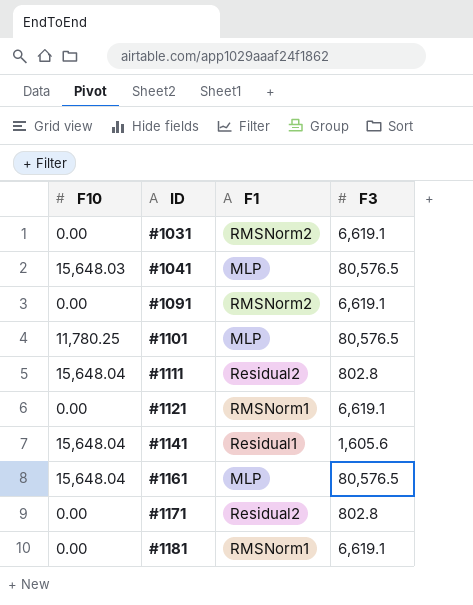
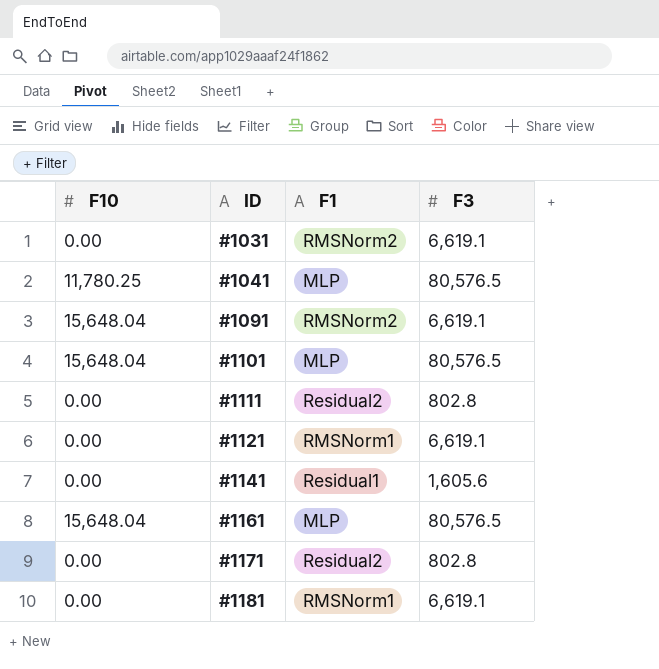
#1041 | F10: 15,648.03 -> 11,780.25
#1091 | F10: 0.00 -> 15,648.04
#1101 | F10: 11,780.25 -> 15,648.04
#1111 | F10: 15,648.04 -> 0.00
#1141 | F10: 15,648.04 -> 0.00

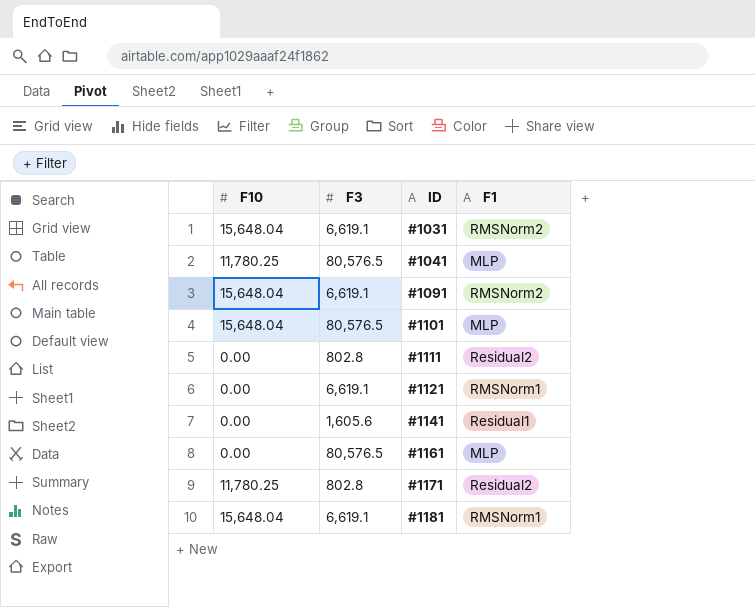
column F3 | position: 4 -> 2
#1031 | F10: 0.00 -> 15,648.04
#1161 | F10: 15,648.04 -> 0.00
#1171 | F10: 0.00 -> 11,780.25
#1181 | F10: 0.00 -> 15,648.04

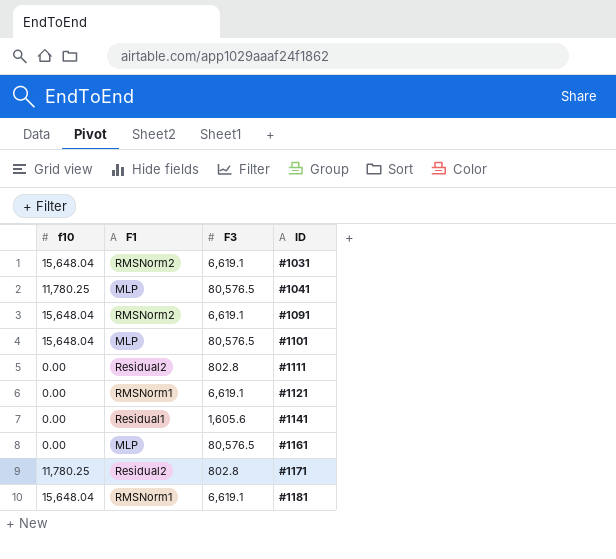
column name: F10 -> f10
column F1 | position: 4 -> 2

